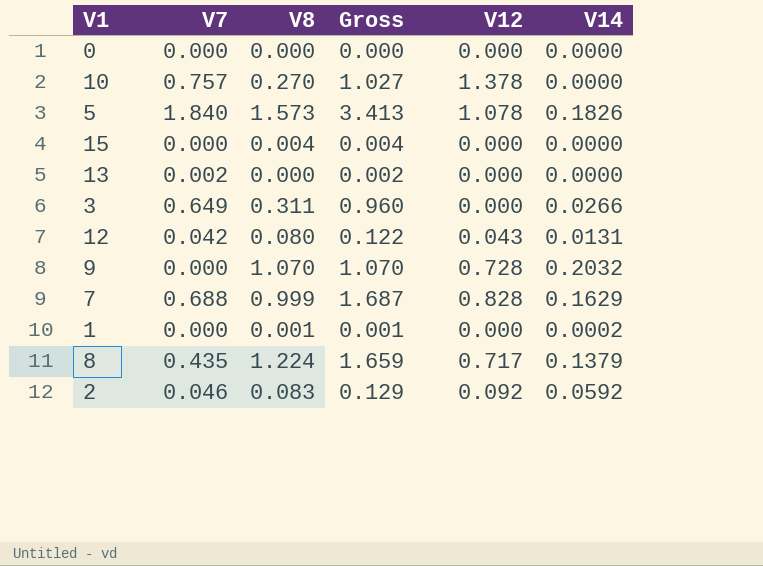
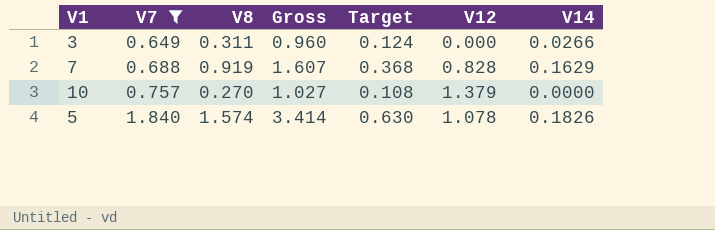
filter: none -> V7 >= 0.649
row order: none -> V7 ascending
column Target | formula: none -> [V8] * 0.4
7 | V8: 0.999 -> 0.919
7 | Gross: 1.687 -> 1.607
10 | V12: 1.378 -> 1.379
5 | V8: 1.573 -> 1.574
5 | Gross: 3.413 -> 3.414

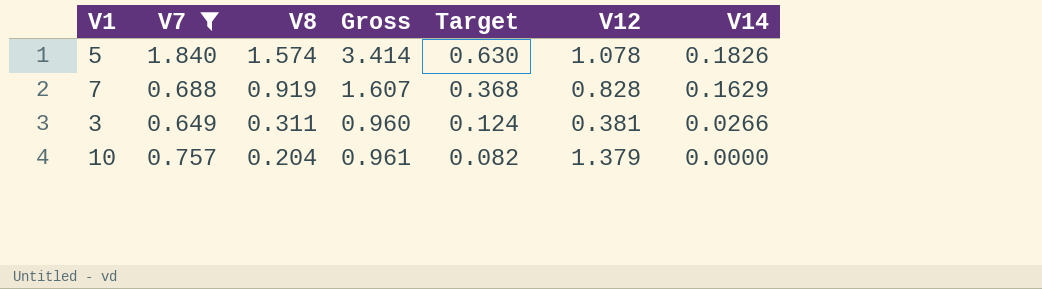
row order: V7 ascending -> V8 descending
3 | V12: 0.000 -> 0.381
10 | V8: 0.270 -> 0.204
10 | Gross: 1.027 -> 0.961
10 | Target: 0.108 -> 0.082

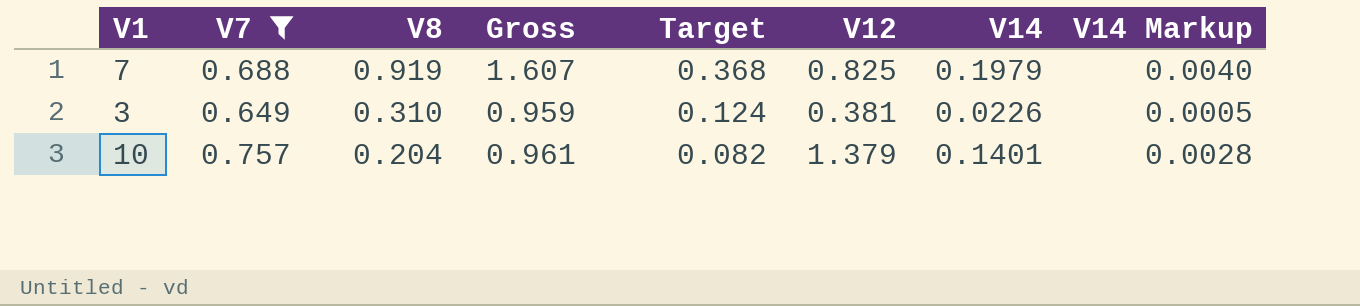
column V14 Markup | formula: none -> [V14] * 0.02
row 5: 1.840 | 1.574 | 3.414 | 0.630 | 1.078 | 0.1826 -> none
7 | V12: 0.828 -> 0.825
7 | V14: 0.1629 -> 0.1979
3 | V8: 0.311 -> 0.310
3 | Gross: 0.960 -> 0.959
3 | V14: 0.0266 -> 0.0226
10 | V14: 0.0000 -> 0.1401

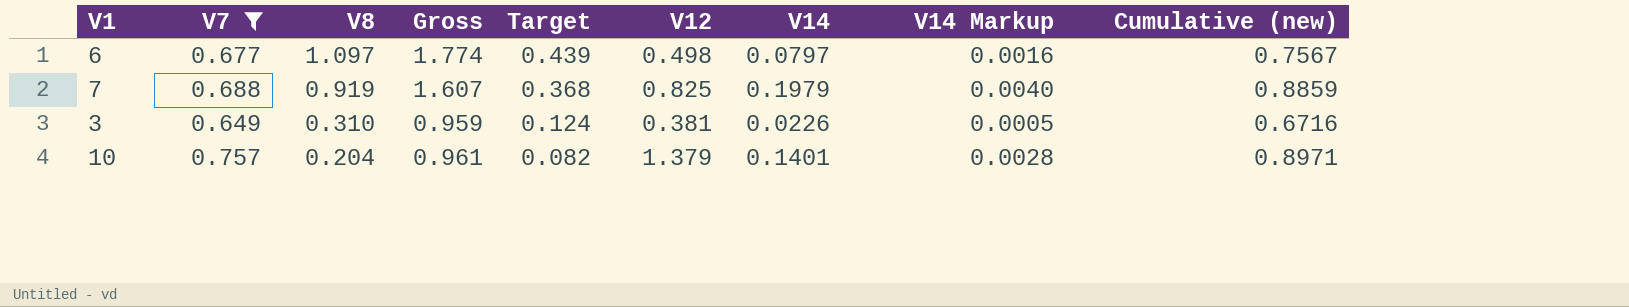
column Cumulative (new) | formula: none -> [V7] + [V14]
row 6: none -> 0.677 | 1.097 | 1.774 | 0.439 | 0.498 | 0.0797 | 0.0016 | 0.7567

